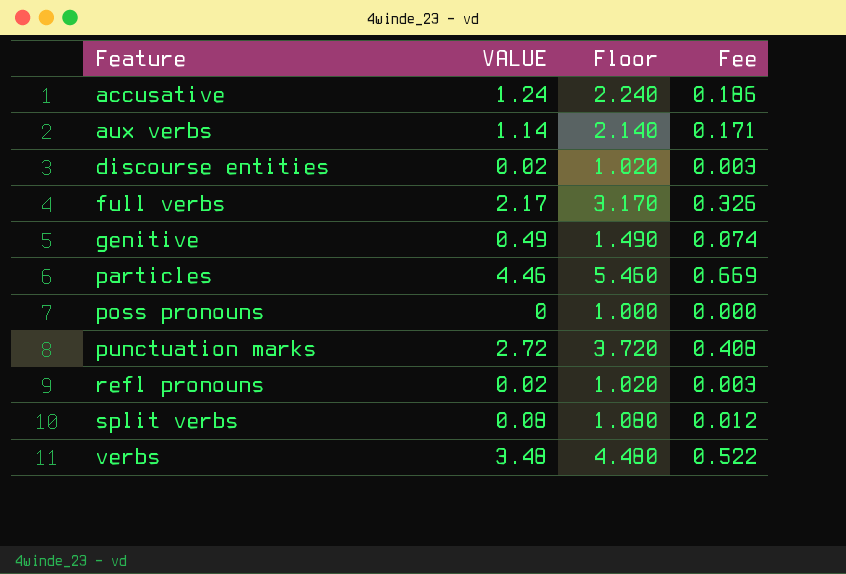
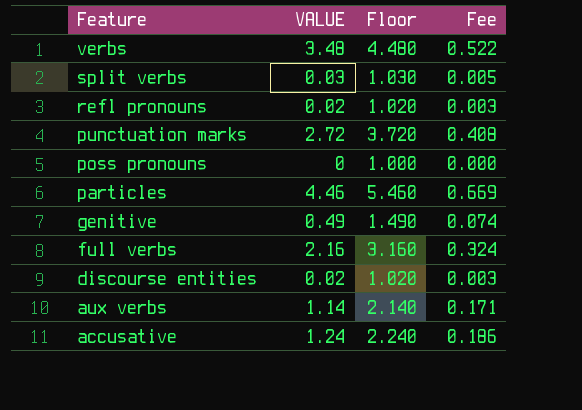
row order: Feature ascending -> Feature descending
split verbs | VALUE: 0.08 -> 0.03
split verbs | Floor: 1.080 -> 1.030
split verbs | Fee: 0.012 -> 0.005
full verbs | VALUE: 2.17 -> 2.16
full verbs | Floor: 3.170 -> 3.160
full verbs | Fee: 0.326 -> 0.324

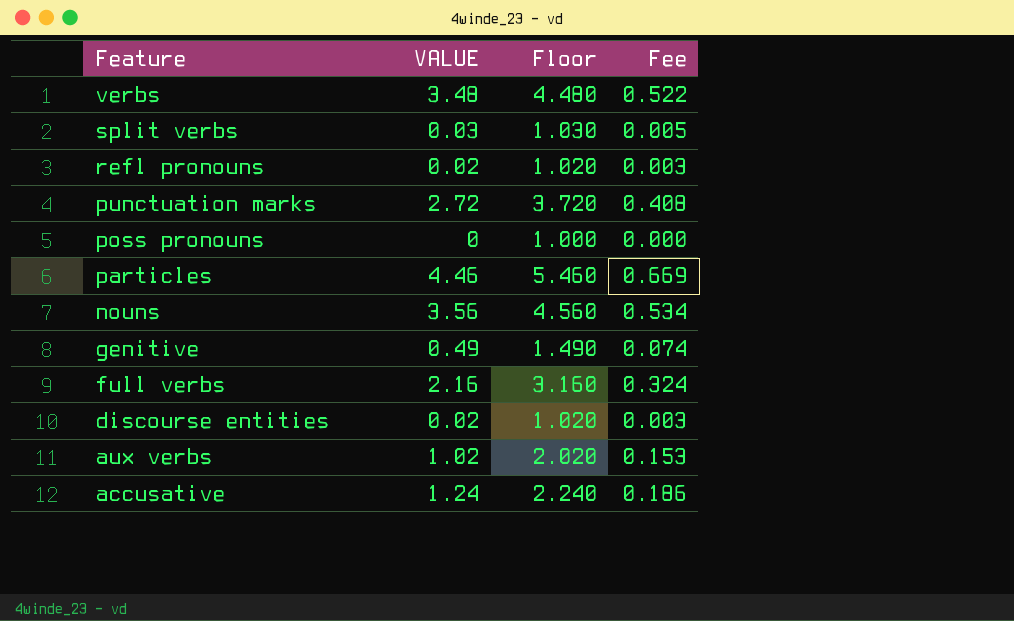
row nouns: none -> 3.56 | 4.560 | 0.534
aux verbs | VALUE: 1.14 -> 1.02
aux verbs | Floor: 2.140 -> 2.020
aux verbs | Fee: 0.171 -> 0.153

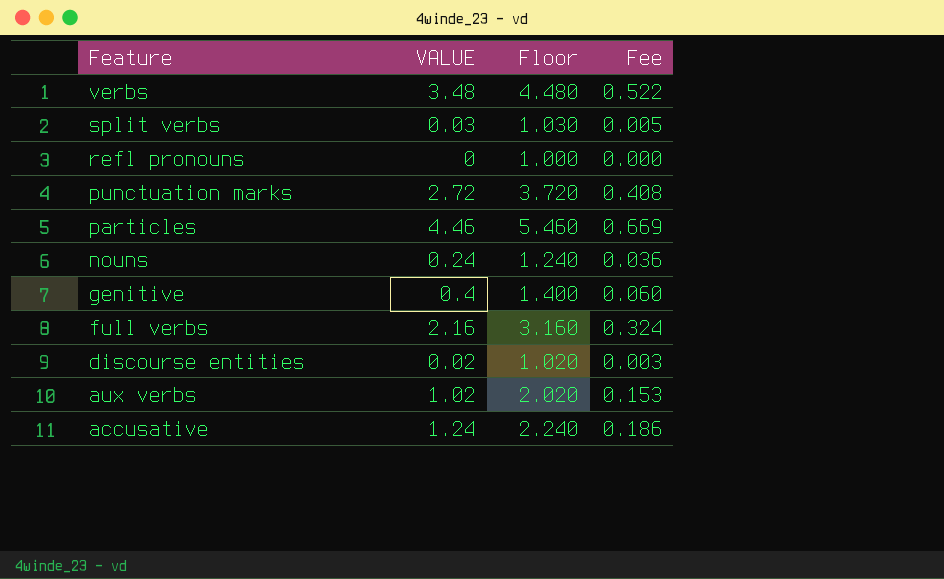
row poss pronouns: 0 | 1.000 | 0.000 -> none
refl pronouns | VALUE: 0.02 -> 0
refl pronouns | Floor: 1.020 -> 1.000
refl pronouns | Fee: 0.003 -> 0.000
nouns | VALUE: 3.56 -> 0.24
nouns | Floor: 4.560 -> 1.240
nouns | Fee: 0.534 -> 0.036
genitive | VALUE: 0.49 -> 0.4
genitive | Floor: 1.490 -> 1.400
genitive | Fee: 0.074 -> 0.060

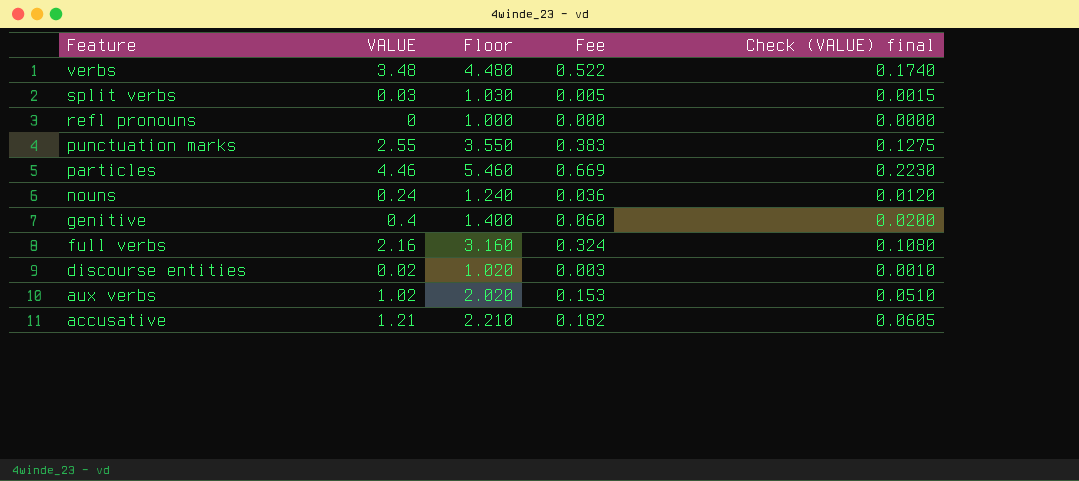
column Check (VALUE) final | formula: none -> [VALUE] * 0.05
punctuation marks | VALUE: 2.72 -> 2.55
punctuation marks | Floor: 3.720 -> 3.550
punctuation marks | Fee: 0.408 -> 0.383
accusative | VALUE: 1.24 -> 1.21
accusative | Floor: 2.240 -> 2.210
accusative | Fee: 0.186 -> 0.182

